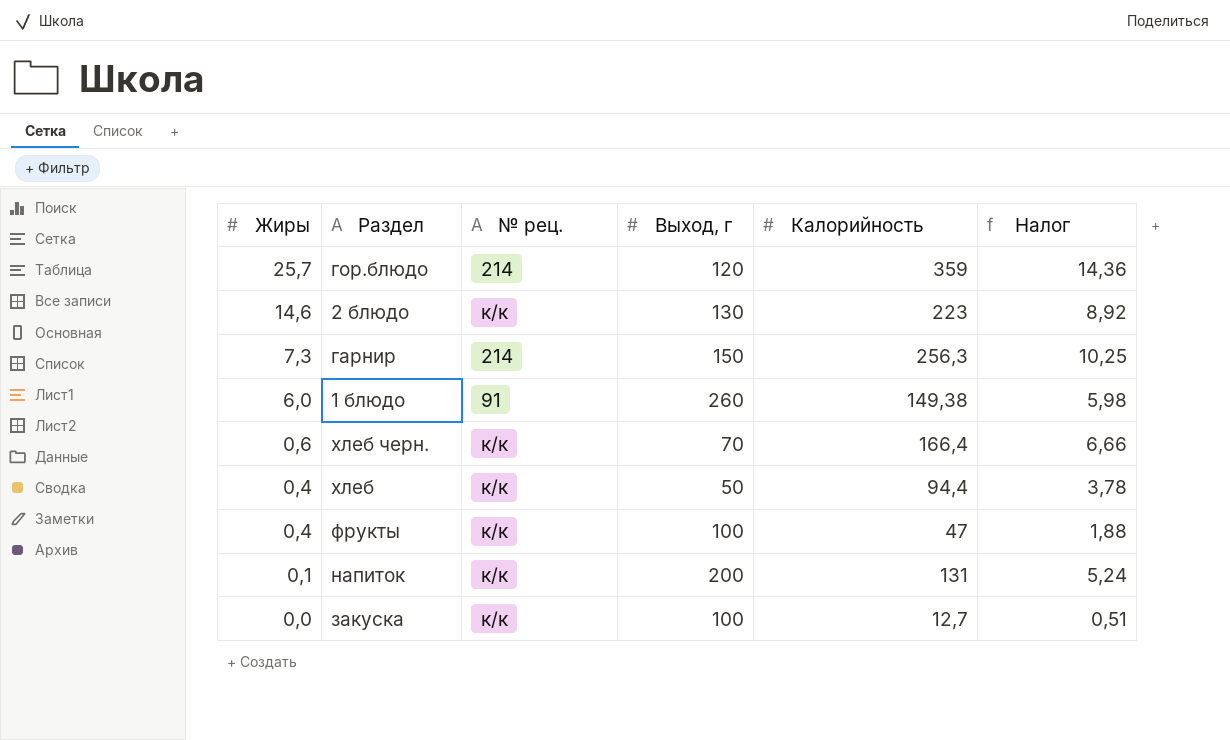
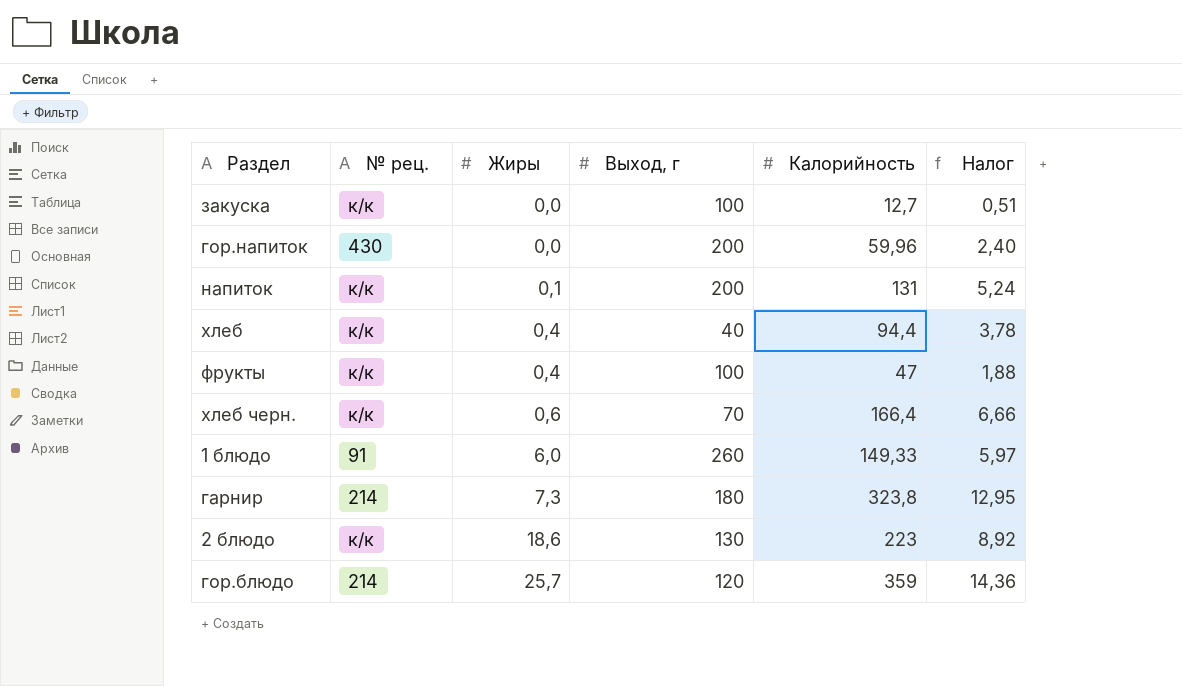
row order: Жиры descending -> Жиры ascending
column Жиры | position: 1 -> 3
row гор.напиток: none -> 430 | 0,0 | 200 | 59,96 | 2,40
хлеб | Выход, г: 50 -> 40
1 блюдо | Калорийность: 149,38 -> 149,33
1 блюдо | Налог: 5,98 -> 5,97
гарнир | Выход, г: 150 -> 180
гарнир | Калорийность: 256,3 -> 323,8
гарнир | Налог: 10,25 -> 12,95
2 блюдо | Жиры: 14,6 -> 18,6

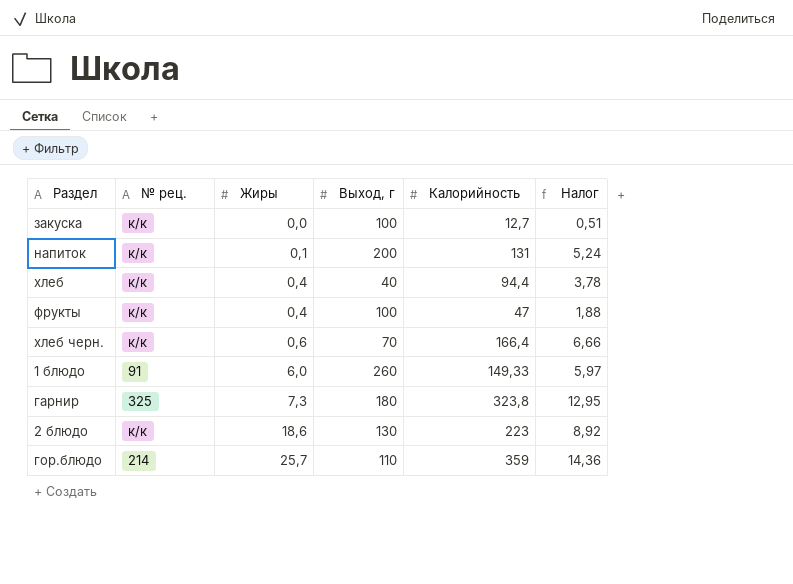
row гор.напиток: 430 | 0,0 | 200 | 59,96 | 2,40 -> none
гарнир | № рец.: 214 -> 325
гор.блюдо | Выход, г: 120 -> 110

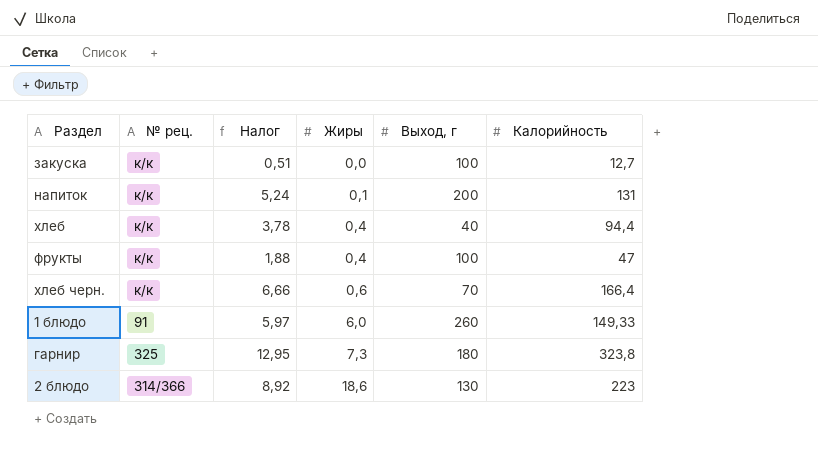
column Налог | position: 6 -> 3
row гор.блюдо: 214 | 25,7 | 110 | 359 | 14,36 -> none
2 блюдо | № рец.: к/к -> 314/366

